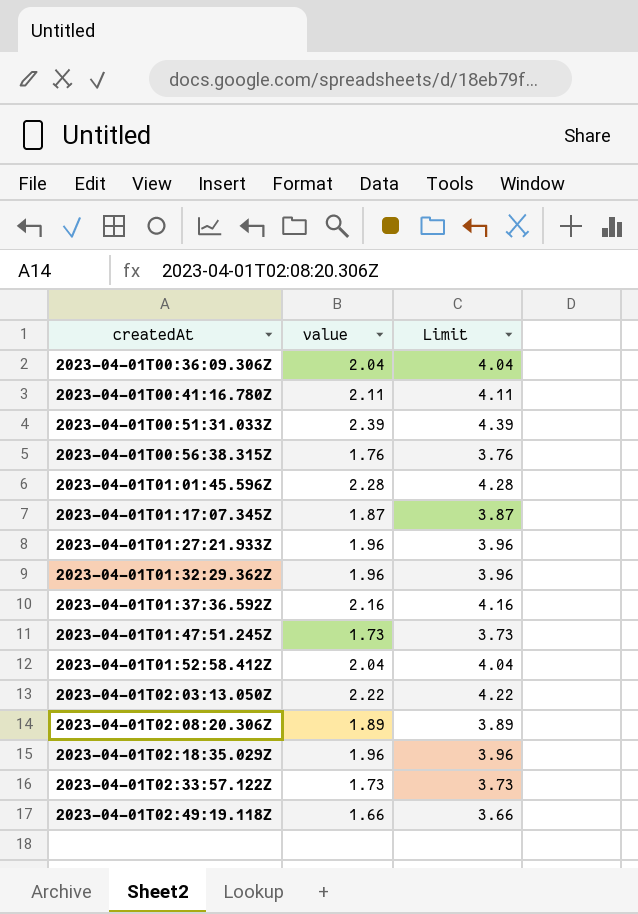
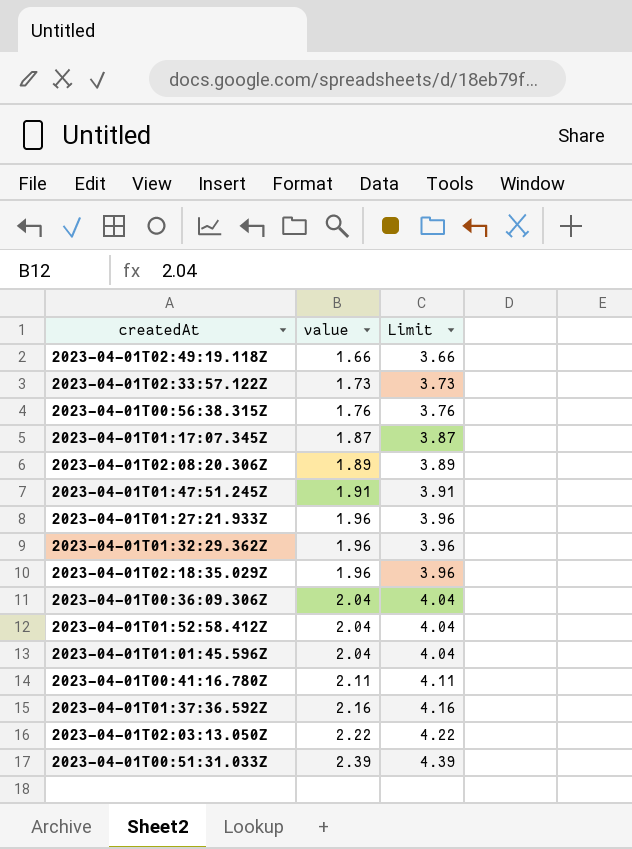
row order: createdAt ascending -> value ascending
2023-04-01T01:47:51.245Z | value: 1.73 -> 1.91
2023-04-01T01:47:51.245Z | Limit: 3.73 -> 3.91
2023-04-01T01:01:45.596Z | value: 2.28 -> 2.04
2023-04-01T01:01:45.596Z | Limit: 4.28 -> 4.04

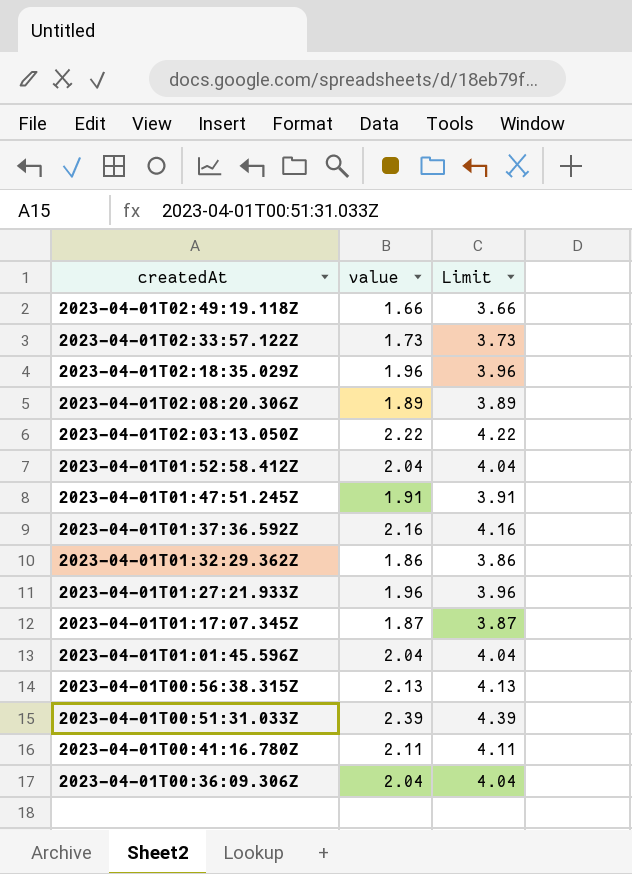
row order: value ascending -> createdAt descending
2023-04-01T01:32:29.362Z | value: 1.96 -> 1.86
2023-04-01T01:32:29.362Z | Limit: 3.96 -> 3.86
2023-04-01T00:56:38.315Z | value: 1.76 -> 2.13
2023-04-01T00:56:38.315Z | Limit: 3.76 -> 4.13

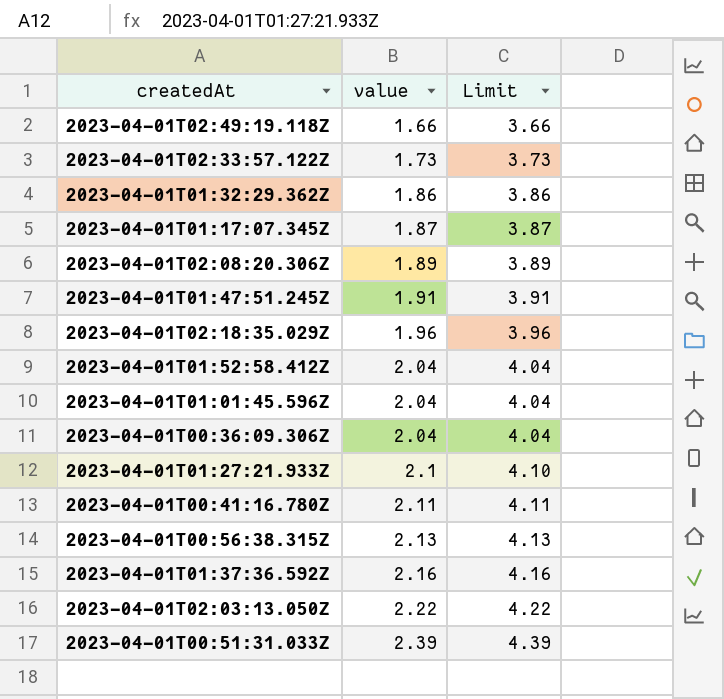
row order: createdAt descending -> value ascending
2023-04-01T01:27:21.933Z | value: 1.96 -> 2.1
2023-04-01T01:27:21.933Z | Limit: 3.96 -> 4.10

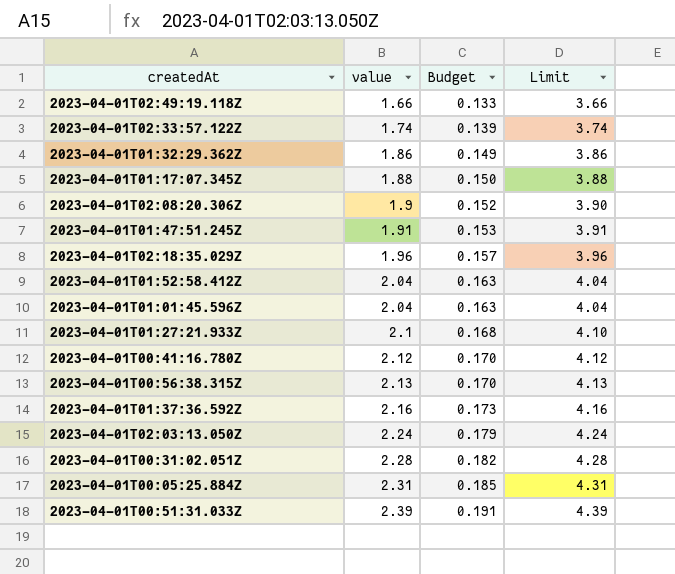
column Budget | formula: none -> [value] * 0.08
row 2023-04-01T00:36:09.306Z: 2.04 | 4.04 -> none
2023-04-01T02:33:57.122Z | value: 1.73 -> 1.74
2023-04-01T02:33:57.122Z | Limit: 3.73 -> 3.74
2023-04-01T01:17:07.345Z | value: 1.87 -> 1.88
2023-04-01T01:17:07.345Z | Limit: 3.87 -> 3.88
2023-04-01T02:08:20.306Z | value: 1.89 -> 1.9
2023-04-01T02:08:20.306Z | Limit: 3.89 -> 3.90
2023-04-01T00:41:16.780Z | value: 2.11 -> 2.12
2023-04-01T00:41:16.780Z | Limit: 4.11 -> 4.12
2023-04-01T02:03:13.050Z | value: 2.22 -> 2.24
2023-04-01T02:03:13.050Z | Limit: 4.22 -> 4.24
row 2023-04-01T00:31:02.051Z: none -> 2.28 | 0.182 | 4.28
row 2023-04-01T00:05:25.884Z: none -> 2.31 | 0.185 | 4.31

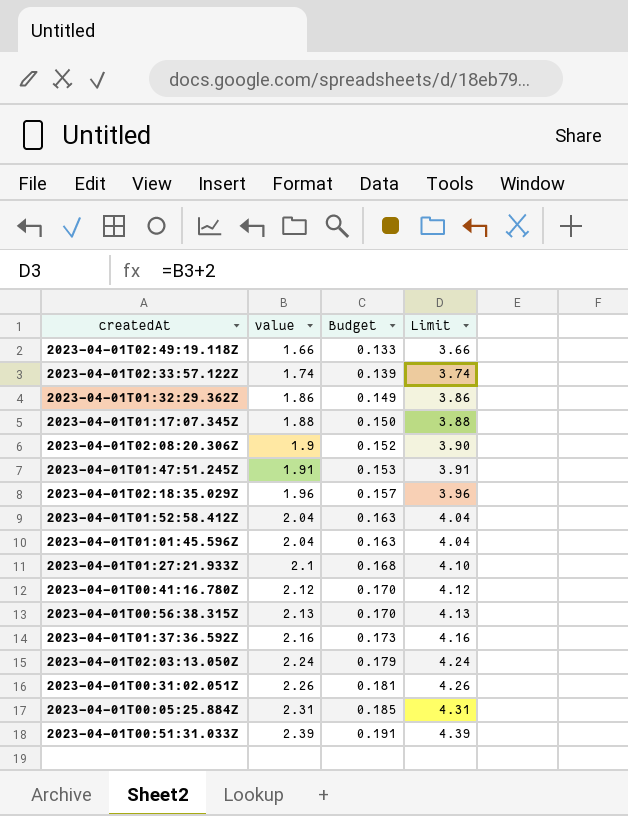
2023-04-01T00:31:02.051Z | value: 2.28 -> 2.26
2023-04-01T00:31:02.051Z | Budget: 0.182 -> 0.181
2023-04-01T00:31:02.051Z | Limit: 4.28 -> 4.26

